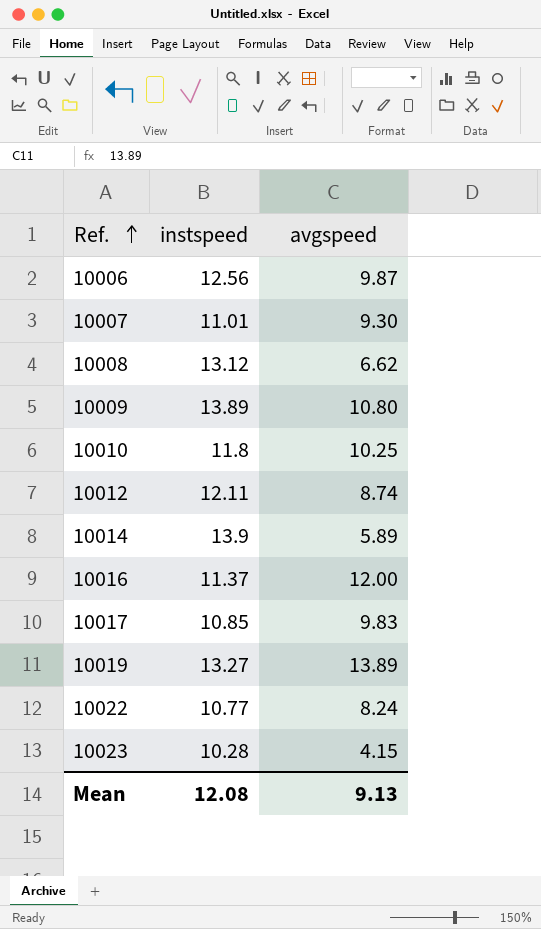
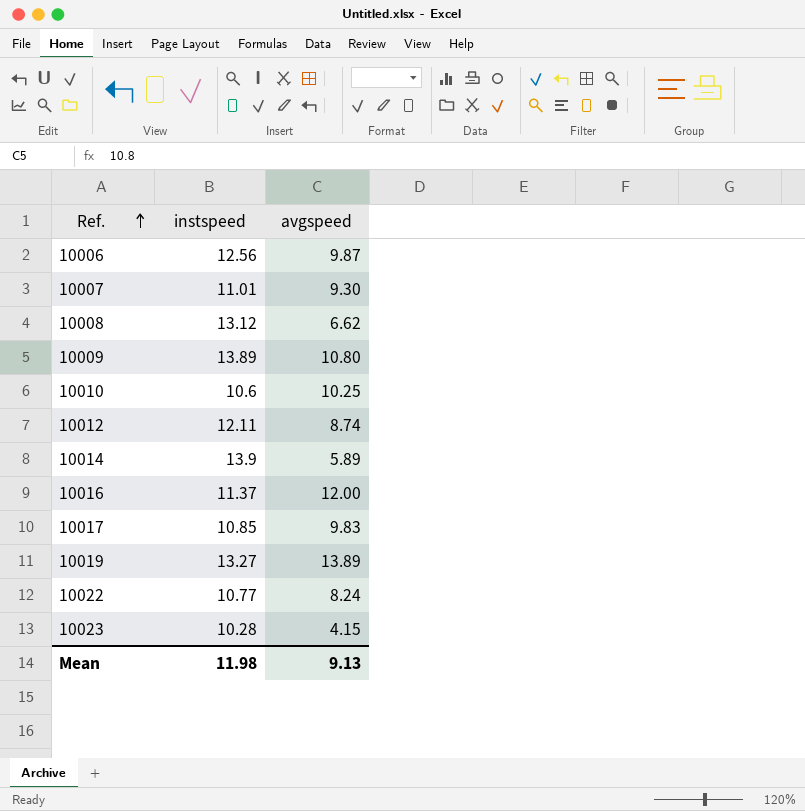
10010 | instspeed: 11.8 -> 10.6
Mean | instspeed: 12.08 -> 11.98

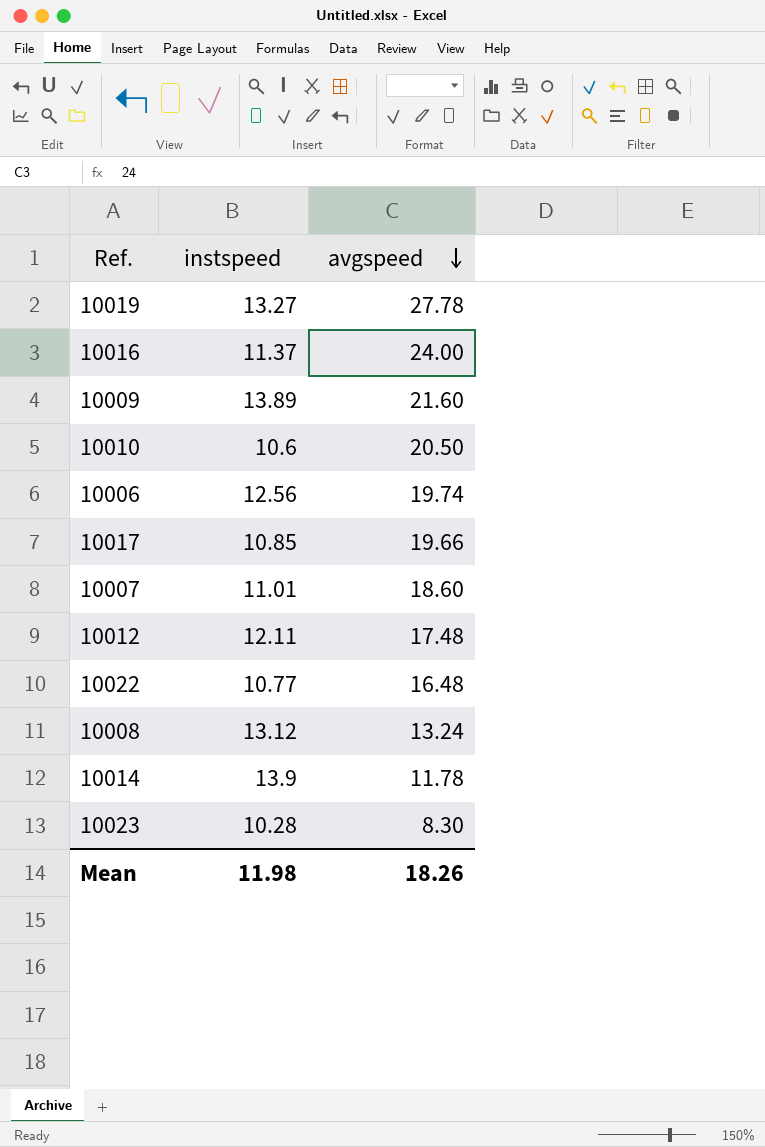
row order: Ref. ascending -> avgspeed descending
10019 | avgspeed: 13.89 -> 27.78
10016 | avgspeed: 12.00 -> 24.00
10009 | avgspeed: 10.80 -> 21.60
10010 | avgspeed: 10.25 -> 20.50
10006 | avgspeed: 9.87 -> 19.74
10017 | avgspeed: 9.83 -> 19.66
10007 | avgspeed: 9.30 -> 18.60
10012 | avgspeed: 8.74 -> 17.48
10022 | avgspeed: 8.24 -> 16.48
10008 | avgspeed: 6.62 -> 13.24
10014 | avgspeed: 5.89 -> 11.78
10023 | avgspeed: 4.15 -> 8.30
Mean | avgspeed: 9.13 -> 18.26

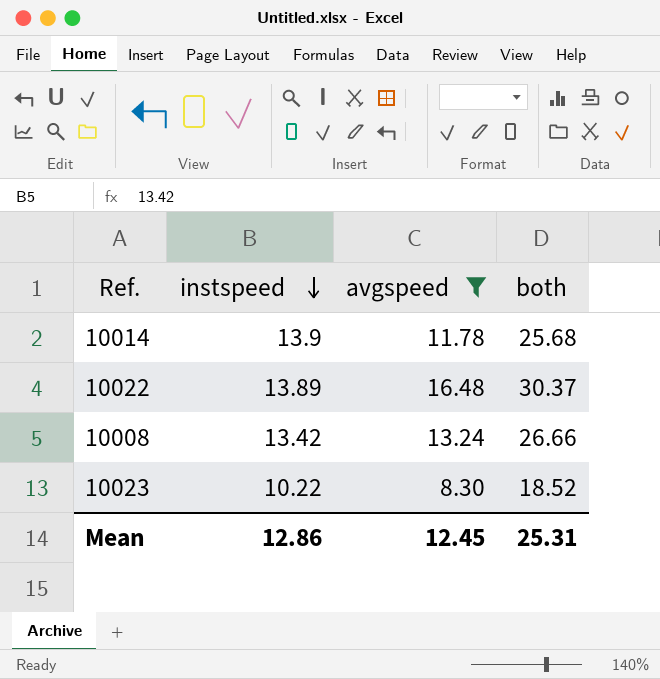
filter: none -> avgspeed <= 16.48
row order: avgspeed descending -> instspeed descending
column both | formula: none -> [instspeed] + [avgspeed]
10022 | instspeed: 10.77 -> 13.89
10008 | instspeed: 13.12 -> 13.42
10023 | instspeed: 10.28 -> 10.22
Mean | instspeed: 11.98 -> 12.86
Mean | avgspeed: 18.26 -> 12.45

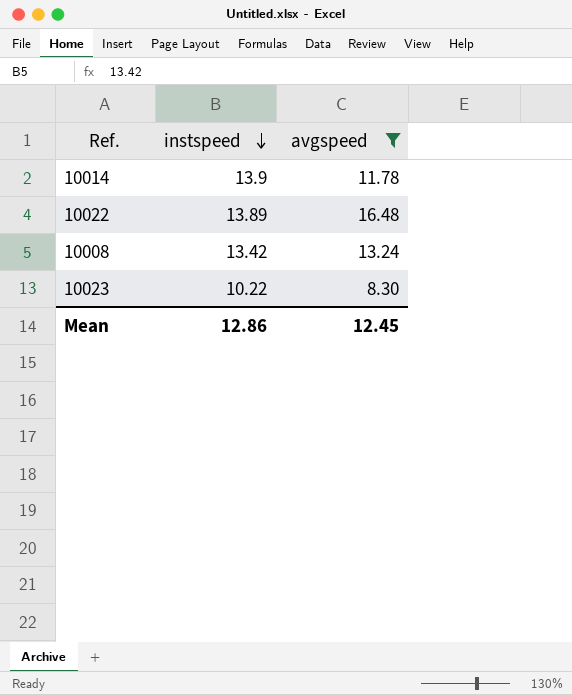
column both | formula: [instspeed] + [avgspeed] -> none

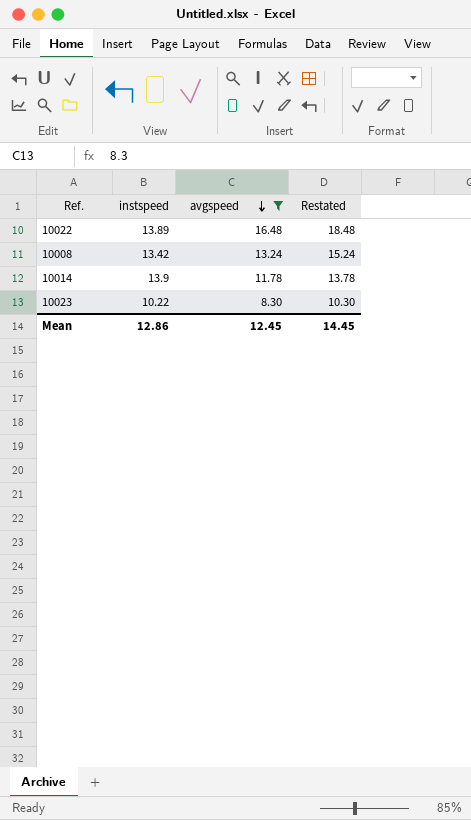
row order: instspeed descending -> avgspeed descending
column Restated | formula: none -> [avgspeed] + 2

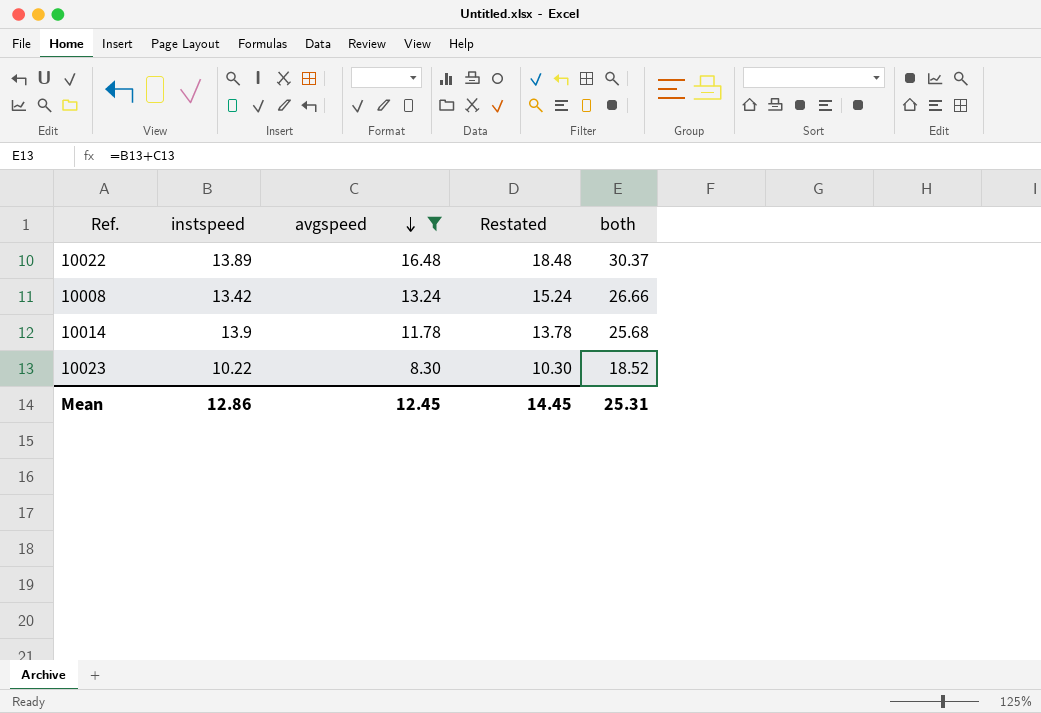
column both | formula: none -> [instspeed] + [avgspeed]

